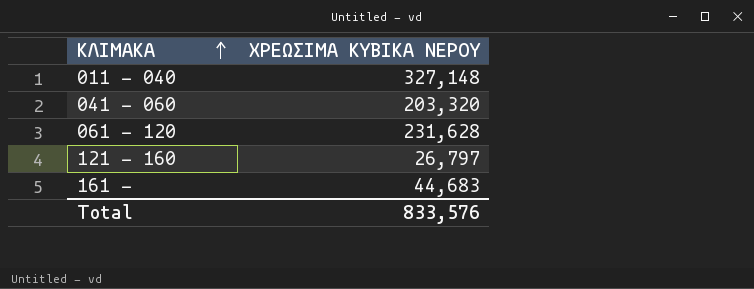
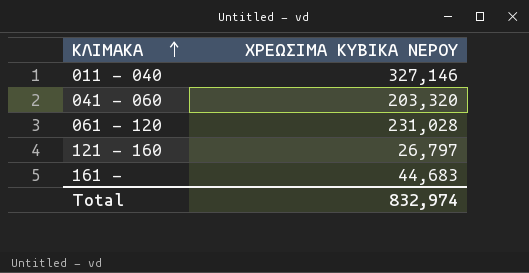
011 - 040 | ΧΡΕΩΣΙΜΑ ΚΥΒΙΚΑ ΝΕΡΟΥ: 327,148 -> 327,146
061 - 120 | ΧΡΕΩΣΙΜΑ ΚΥΒΙΚΑ ΝΕΡΟΥ: 231,628 -> 231,028
Total | ΧΡΕΩΣΙΜΑ ΚΥΒΙΚΑ ΝΕΡΟΥ: 833,576 -> 832,974

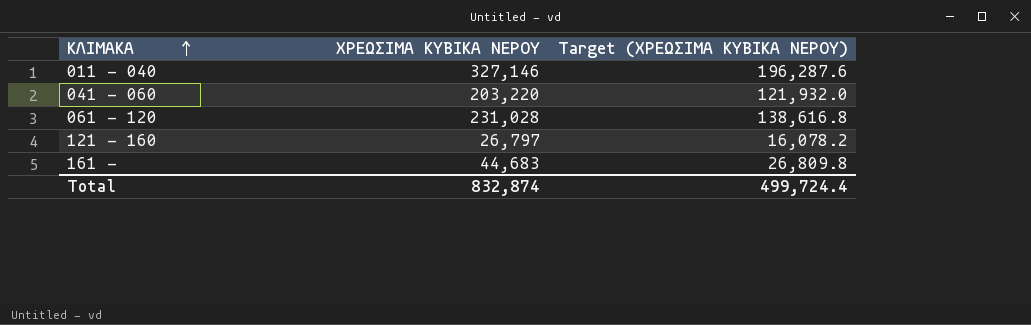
column Target (ΧΡΕΩΣΙΜΑ ΚΥΒΙΚΑ ΝΕΡΟΥ) | formula: none -> [ΧΡΕΩΣΙΜΑ ΚΥΒΙΚΑ ΝΕΡΟΥ] * 0.6
041 - 060 | ΧΡΕΩΣΙΜΑ ΚΥΒΙΚΑ ΝΕΡΟΥ: 203,320 -> 203,220
Total | ΧΡΕΩΣΙΜΑ ΚΥΒΙΚΑ ΝΕΡΟΥ: 832,974 -> 832,874

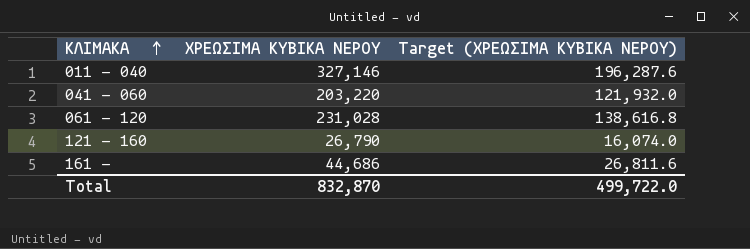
121 - 160 | ΧΡΕΩΣΙΜΑ ΚΥΒΙΚΑ ΝΕΡΟΥ: 26,797 -> 26,790
121 - 160 | Target (ΧΡΕΩΣΙΜΑ ΚΥΒΙΚΑ ΝΕΡΟΥ): 16,078.2 -> 16,074.0
161 - | ΧΡΕΩΣΙΜΑ ΚΥΒΙΚΑ ΝΕΡΟΥ: 44,683 -> 44,686
161 - | Target (ΧΡΕΩΣΙΜΑ ΚΥΒΙΚΑ ΝΕΡΟΥ): 26,809.8 -> 26,811.6
Total | ΧΡΕΩΣΙΜΑ ΚΥΒΙΚΑ ΝΕΡΟΥ: 832,874 -> 832,870
Total | Target (ΧΡΕΩΣΙΜΑ ΚΥΒΙΚΑ ΝΕΡΟΥ): 499,724.4 -> 499,722.0

